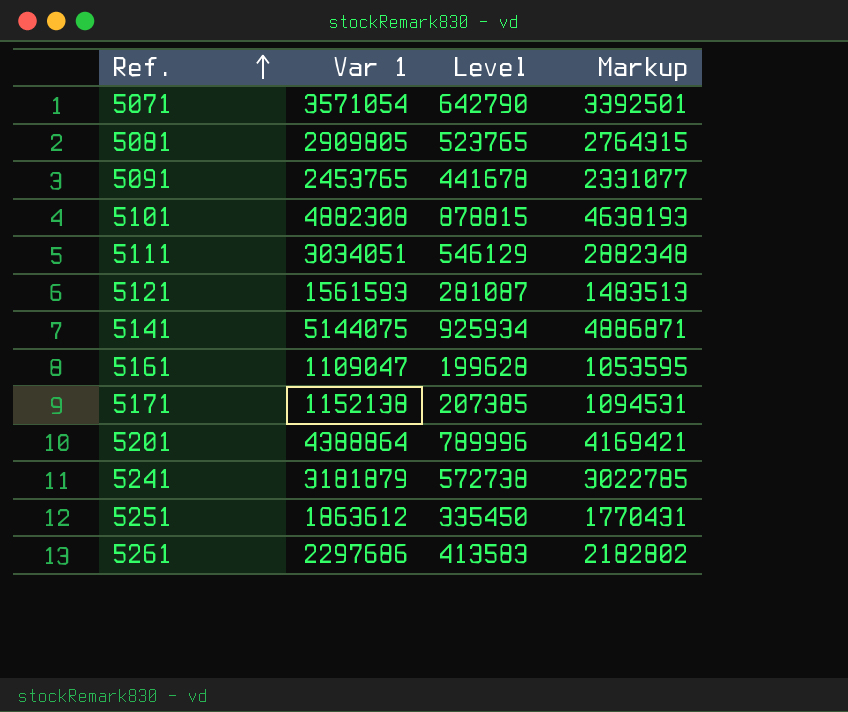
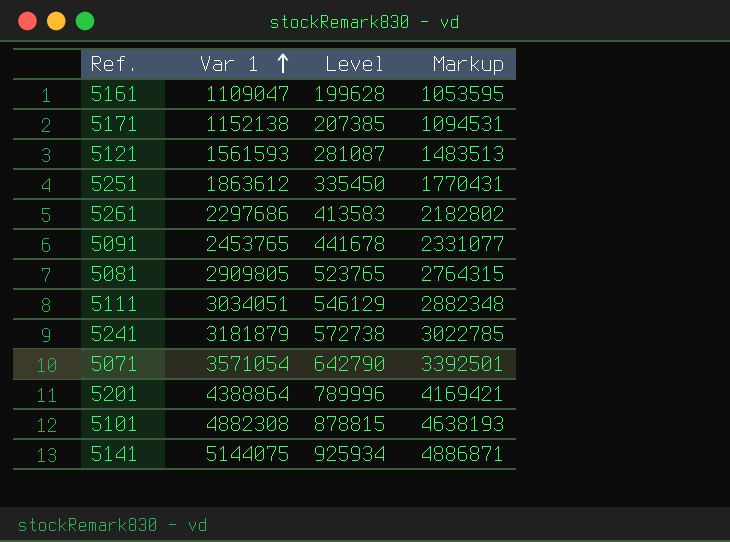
row order: Ref. ascending -> Var 1 ascending

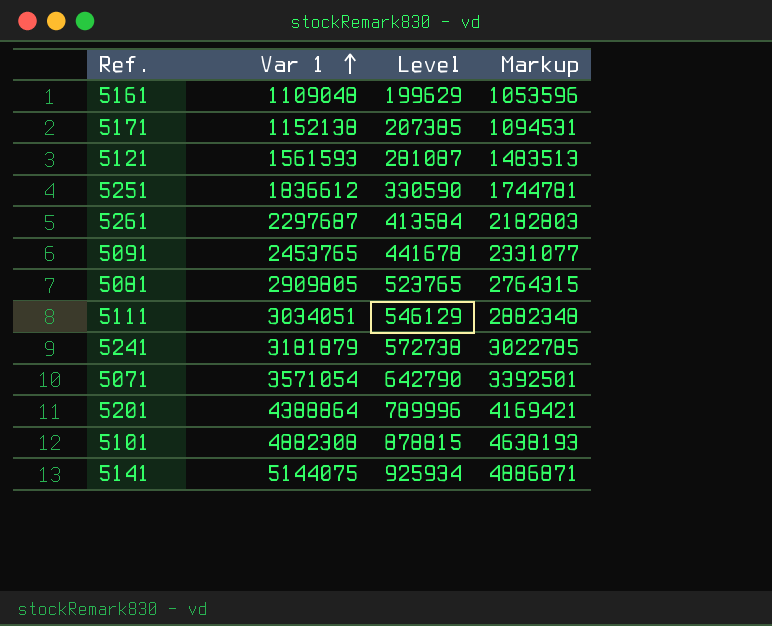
5161 | Var 1: 1109047 -> 1109048
5161 | Level: 199628 -> 199629
5161 | Markup: 1053595 -> 1053596
5251 | Var 1: 1863612 -> 1836612
5251 | Level: 335450 -> 330590
5251 | Markup: 1770431 -> 1744781
5261 | Var 1: 2297686 -> 2297687
5261 | Level: 413583 -> 413584
5261 | Markup: 2182802 -> 2182803

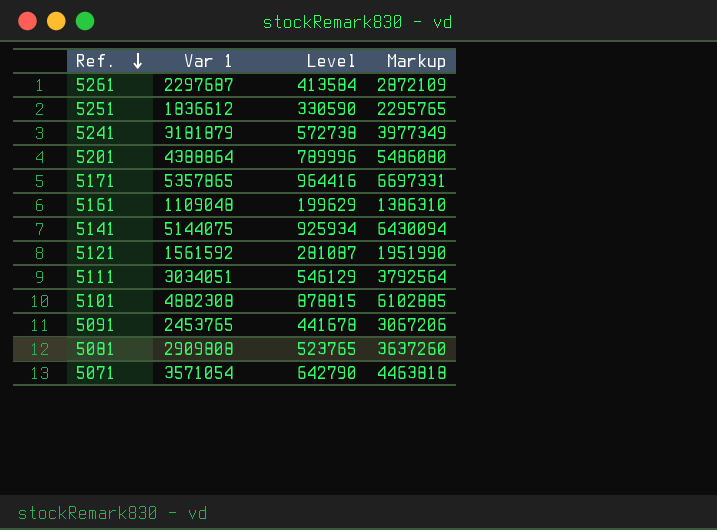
row order: Var 1 ascending -> Ref. descending
column Markup | formula: [Var 1] * 0.95 -> [Var 1] * 1.25
5171 | Var 1: 1152138 -> 5357865
5171 | Level: 207385 -> 964416
5121 | Var 1: 1561593 -> 1561592
5081 | Var 1: 2909805 -> 2909808

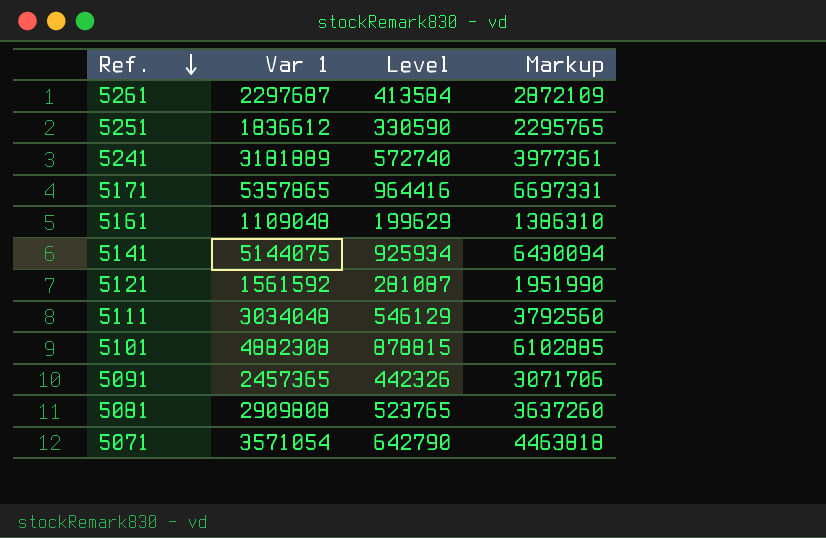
row 5201: 4388864 | 789996 | 5486080 -> none
5241 | Var 1: 3181879 -> 3181889
5241 | Level: 572738 -> 572740
5241 | Markup: 3977349 -> 3977361
5111 | Var 1: 3034051 -> 3034048
5111 | Markup: 3792564 -> 3792560
5091 | Var 1: 2453765 -> 2457365
5091 | Level: 441678 -> 442326
5091 | Markup: 3067206 -> 3071706

